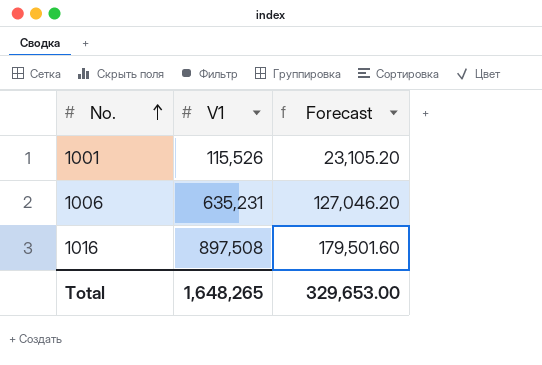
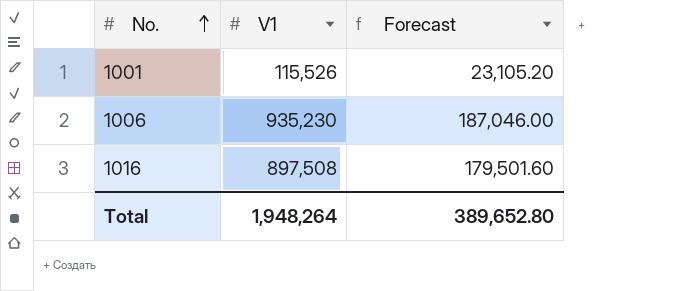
1006 | V1: 635,231 -> 935,230
1006 | Forecast: 127,046.20 -> 187,046.00
Total | V1: 1,648,265 -> 1,948,264
Total | Forecast: 329,653.00 -> 389,652.80

